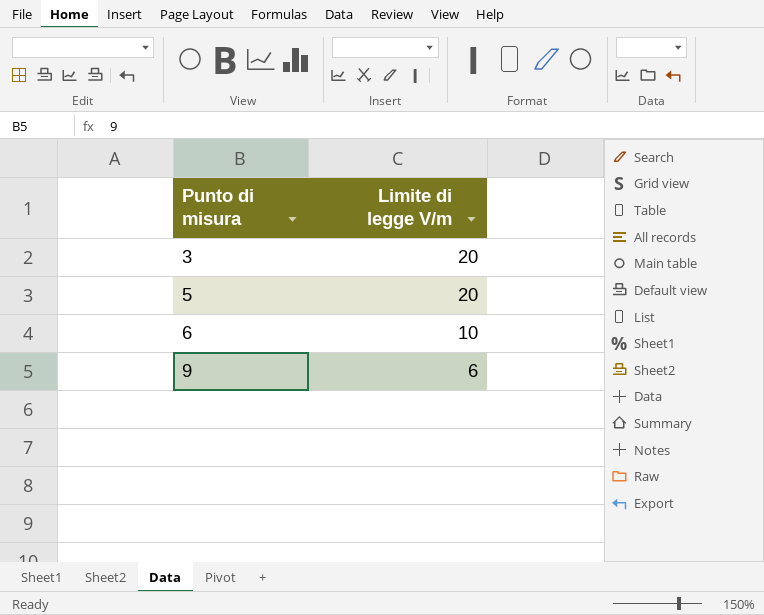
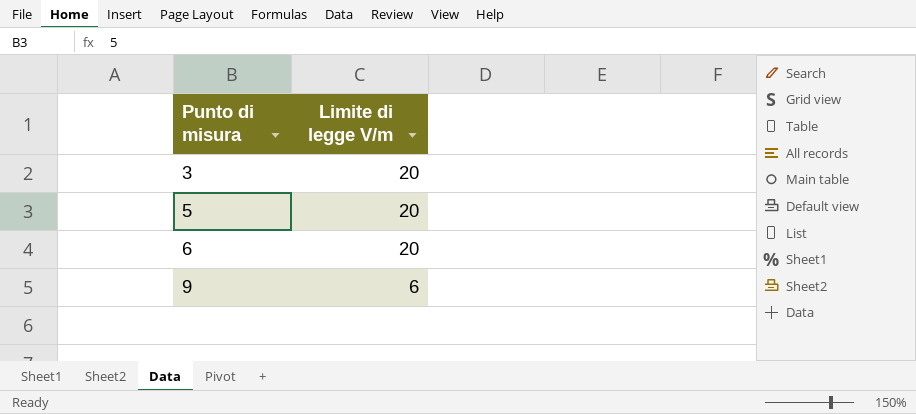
6 | Limite di legge V/m: 10 -> 20

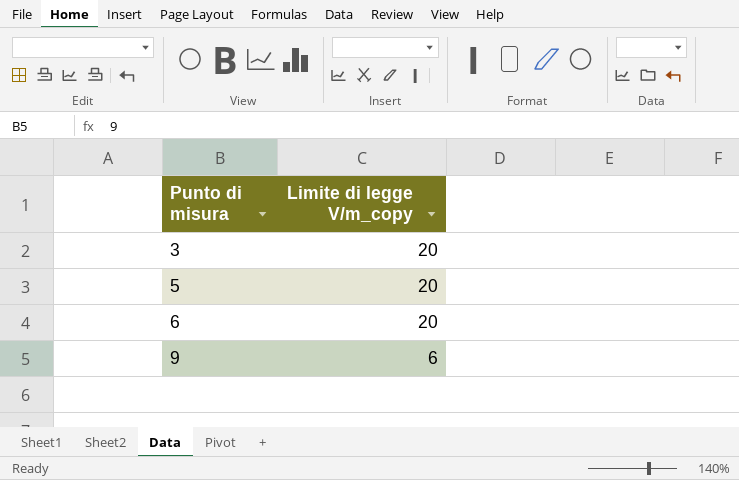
column name: Limite di legge V/m -> Limite di legge V/m_copy

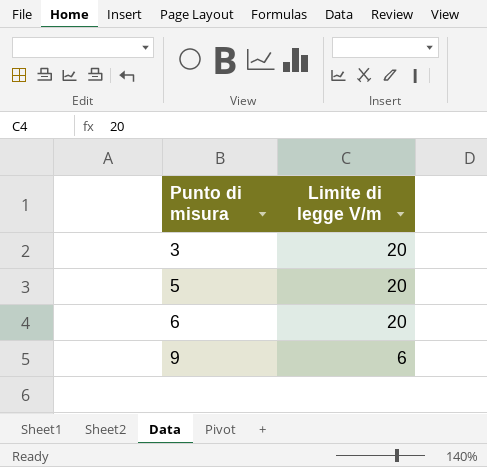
column name: Limite di legge V/m_copy -> Limite di legge V/m

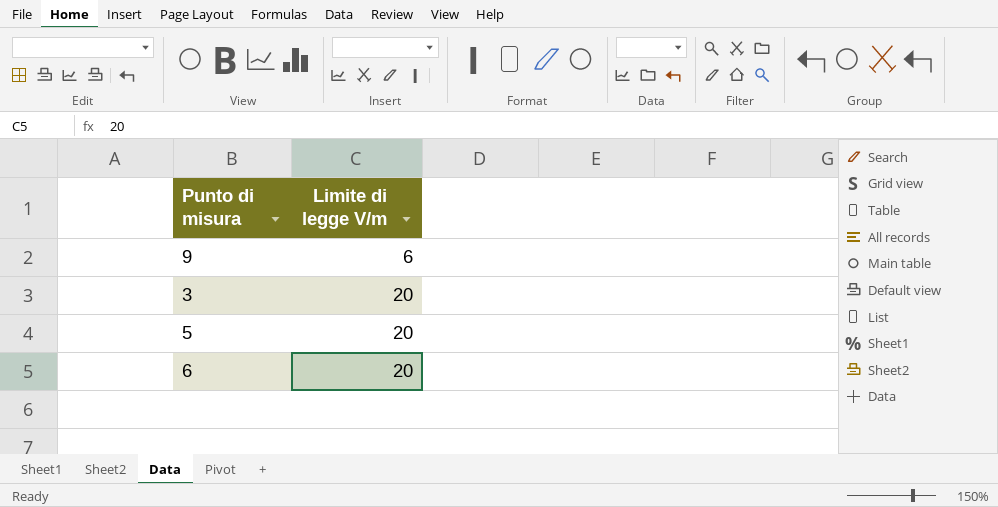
row order: Punto di misura ascending -> Limite di legge V/m ascending

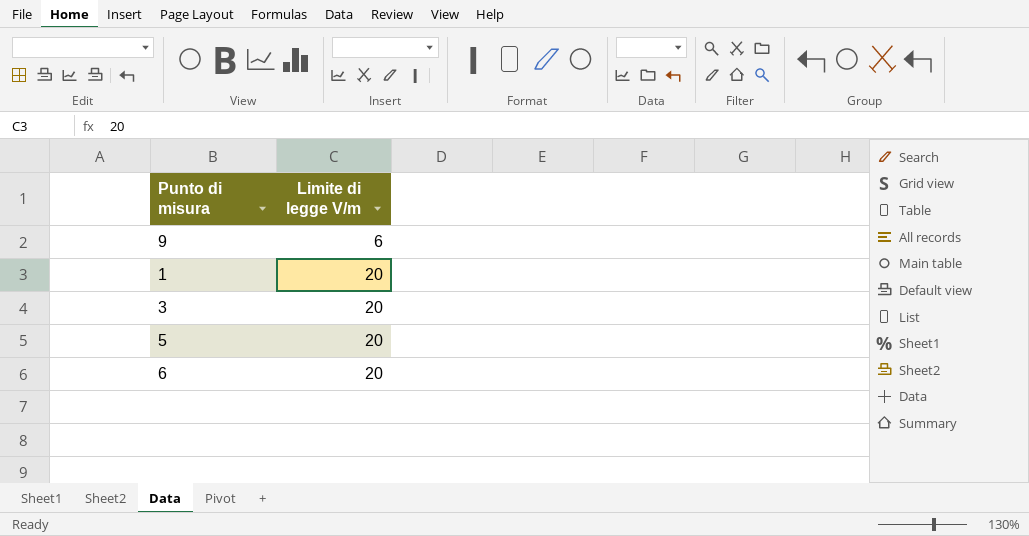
row 1: none -> 20

